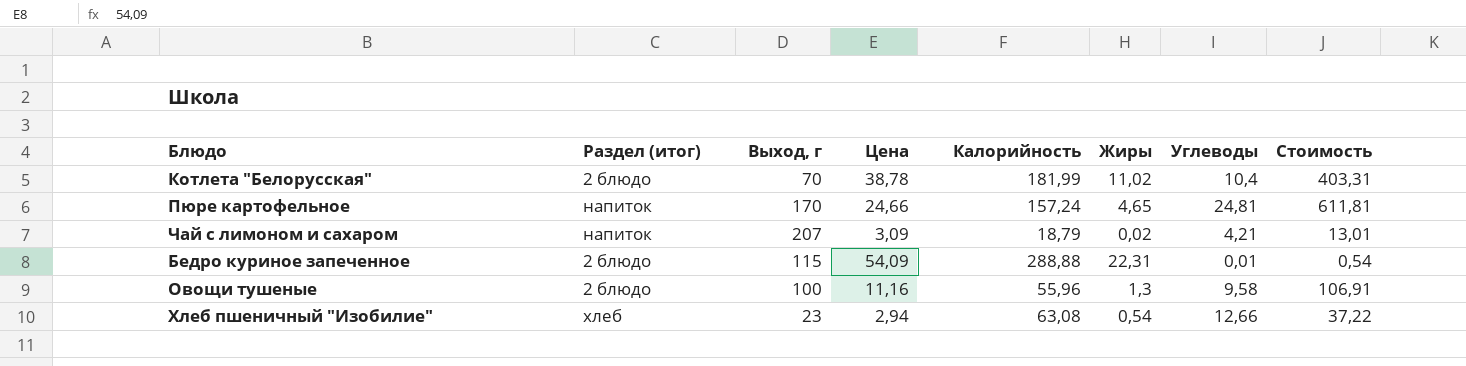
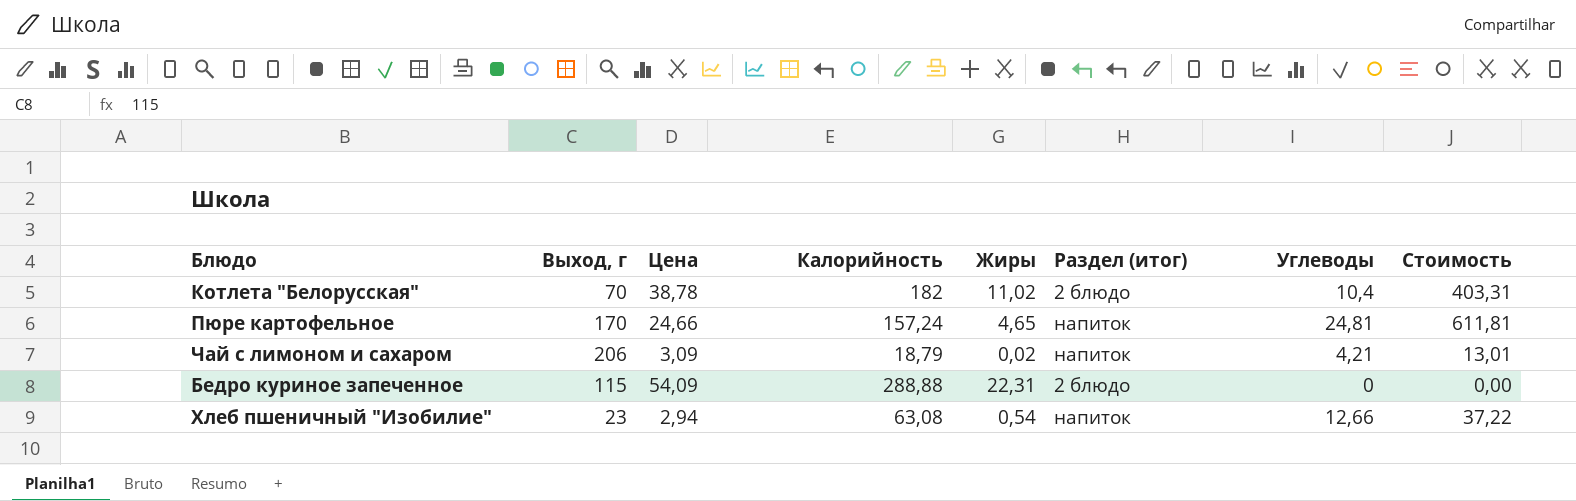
column Раздел (итог) | position: 2 -> 6
row Овощи тушеные: 2 блюдо | 100 | 11,16 | 55,96 | 1,3 | 9,58 | 106,91 -> none
Котлета "Белорусская" | Калорийность: 181,99 -> 182
Чай с лимоном и сахаром | Выход, г: 207 -> 206
Бедро куриное запеченное | Углеводы: 0,01 -> 0
Бедро куриное запеченное | Стоимость: 0,54 -> 0,00
Хлеб пшеничный "Изобилие" | Раздел (итог): хлеб -> напиток

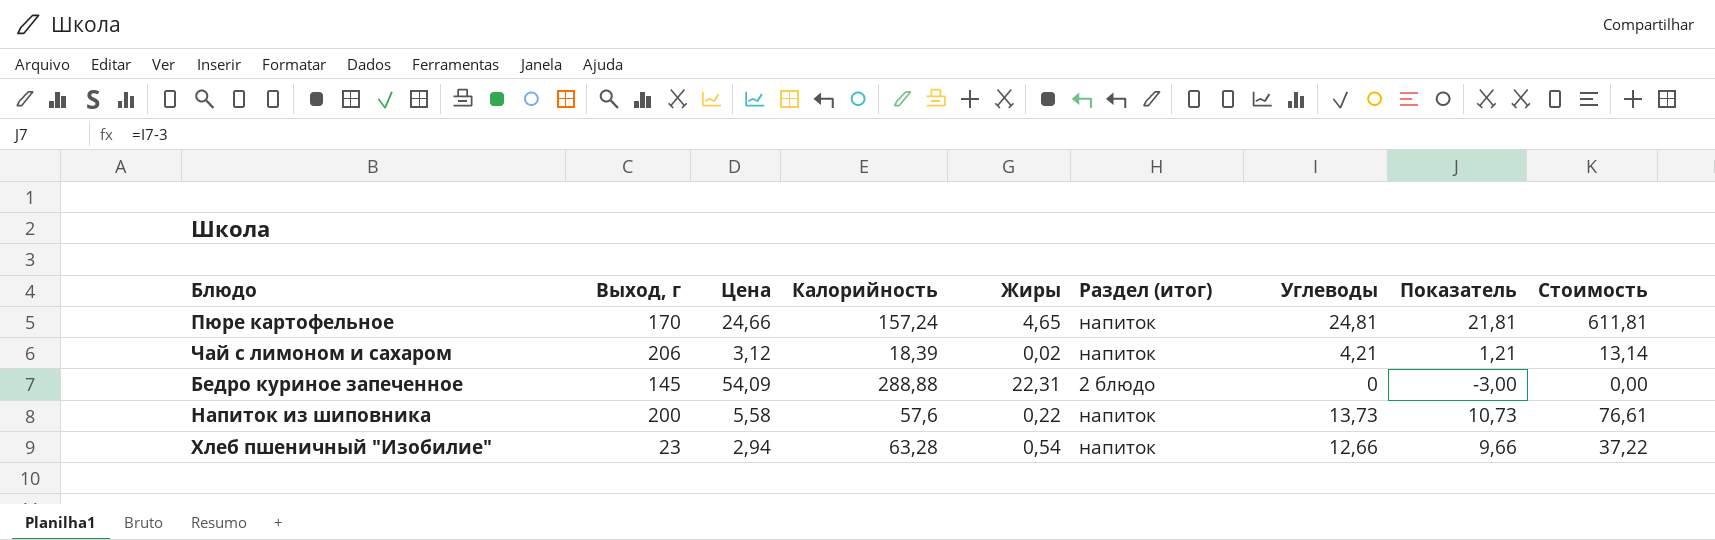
column Показатель | formula: none -> [Углеводы] - 3
row Котлета "Белорусская": 70 | 38,78 | 182 | 11,02 | 2 блюдо | 10,4 | 403,31 -> none
Чай с лимоном и сахаром | Цена: 3,09 -> 3,12
Чай с лимоном и сахаром | Калорийность: 18,79 -> 18,39
Чай с лимоном и сахаром | Стоимость: 13,01 -> 13,14
Бедро куриное запеченное | Выход, г: 115 -> 145
row Напиток из шиповника: none -> 200 | 5,58 | 57,6 | 0,22 | напиток | 13,73 | 10,73 | 76,61
Хлеб пшеничный "Изобилие" | Калорийность: 63,08 -> 63,28

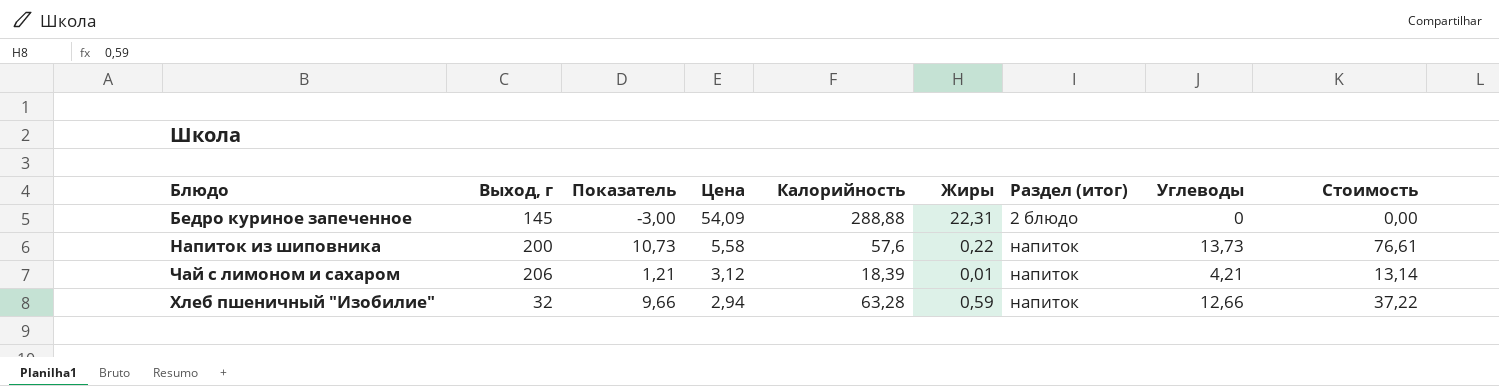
row order: none -> Цена descending
column Показатель | position: 8 -> 3
row Пюре картофельное: 170 | 24,66 | 157,24 | 4,65 | напиток | 24,81 | 21,81 | 611,81 -> none
Чай с лимоном и сахаром | Жиры: 0,02 -> 0,01
Хлеб пшеничный "Изобилие" | Выход, г: 23 -> 32
Хлеб пшеничный "Изобилие" | Жиры: 0,54 -> 0,59

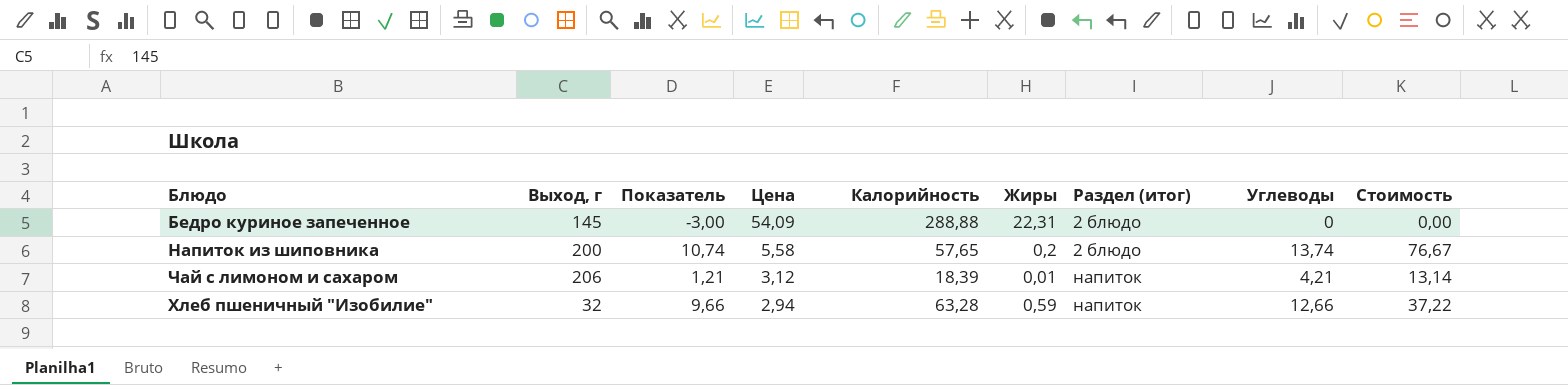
Напиток из шиповника | Показатель: 10,73 -> 10,74
Напиток из шиповника | Калорийность: 57,6 -> 57,65
Напиток из шиповника | Жиры: 0,22 -> 0,2
Напиток из шиповника | Раздел (итог): напиток -> 2 блюдо
Напиток из шиповника | Углеводы: 13,73 -> 13,74
Напиток из шиповника | Стоимость: 76,61 -> 76,67

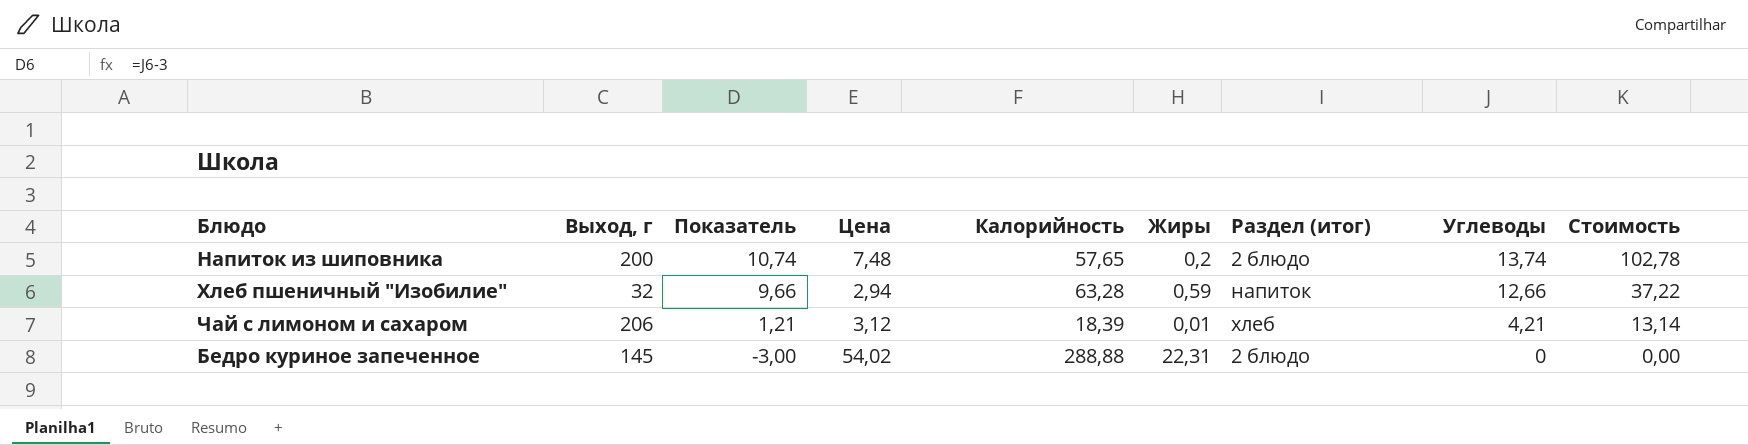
row order: Цена descending -> Показатель descending
Напиток из шиповника | Цена: 5,58 -> 7,48
Напиток из шиповника | Стоимость: 76,67 -> 102,78
Чай с лимоном и сахаром | Раздел (итог): напиток -> хлеб
Бедро куриное запеченное | Цена: 54,09 -> 54,02

